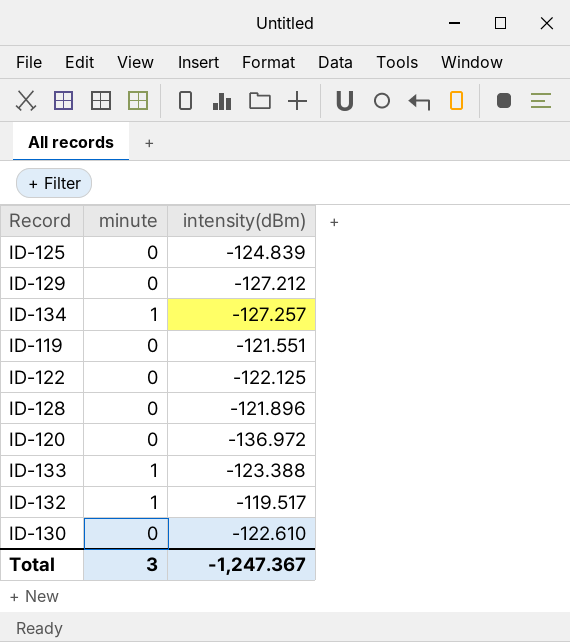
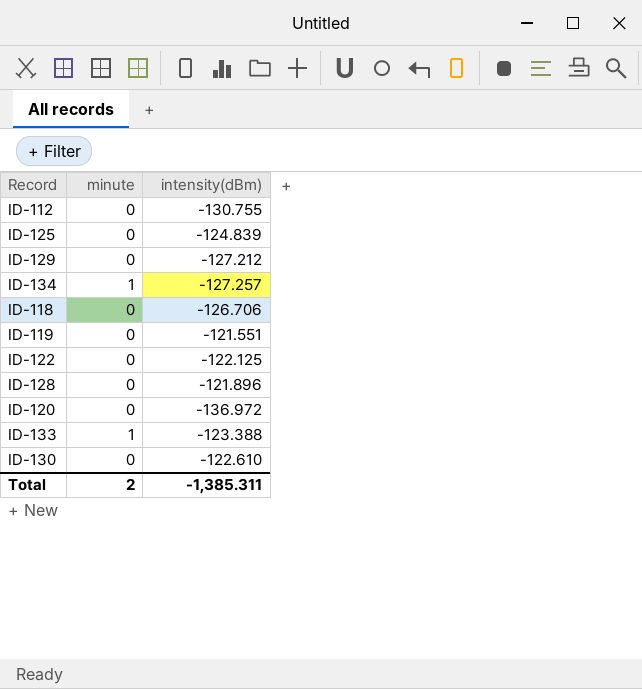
row ID-132: 1 | -119.517 -> none
row ID-112: none -> 0 | -130.755
row ID-118: none -> 0 | -126.706
Total | minute: 3 -> 2
Total | intensity(dBm): -1,247.367 -> -1,385.311

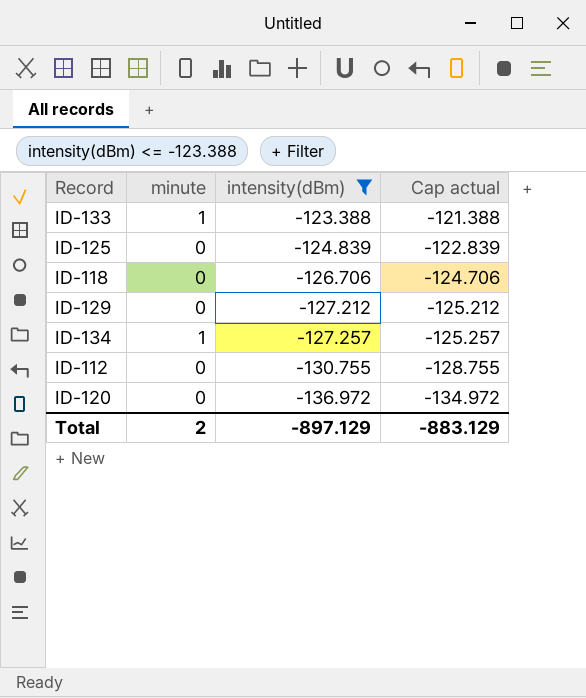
filter: none -> intensity(dBm) <= -123.388
row order: none -> intensity(dBm) descending
column Cap actual | formula: none -> [intensity(dBm)] + 2
Total | intensity(dBm): -1,385.311 -> -897.129

